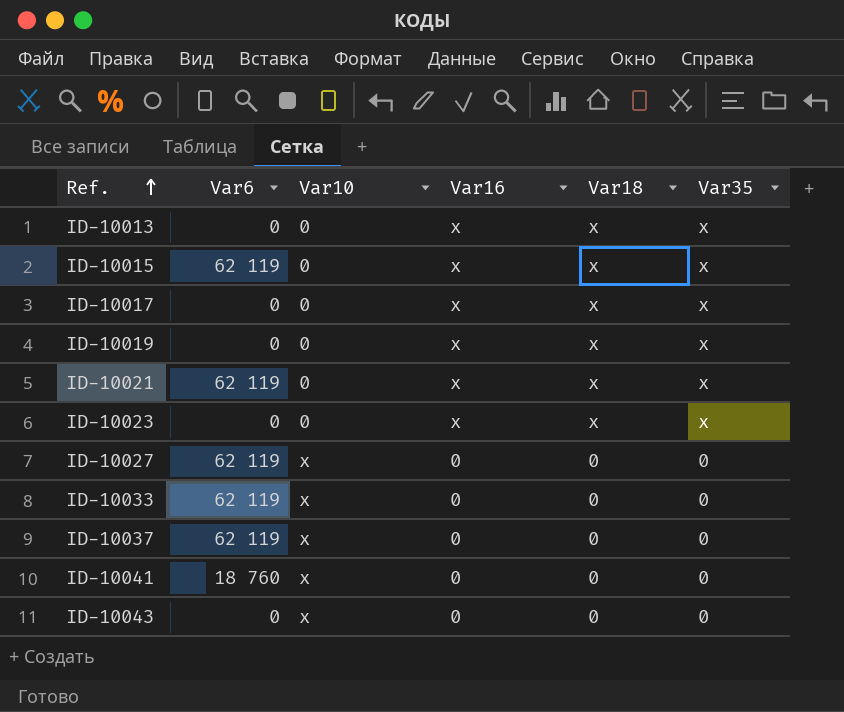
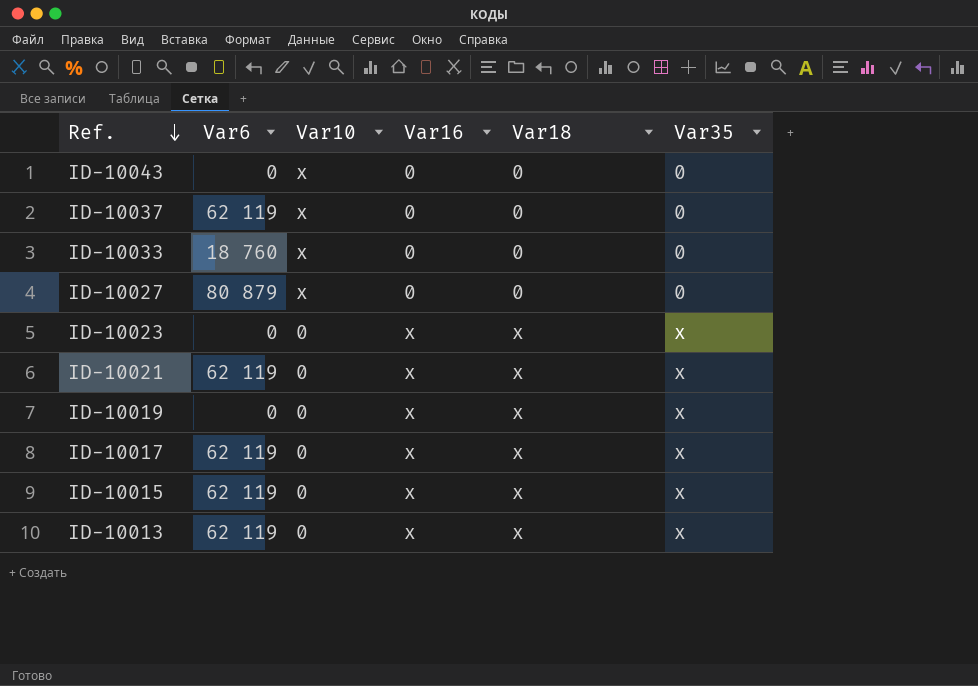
row order: Ref. ascending -> Ref. descending
row ID-10041: 18 760 | х | 0 | 0 | 0 -> none
ID-10033 | Var6: 62 119 -> 18 760
ID-10027 | Var6: 62 119 -> 80 879
ID-10017 | Var6: 0 -> 62 119
ID-10013 | Var6: 0 -> 62 119

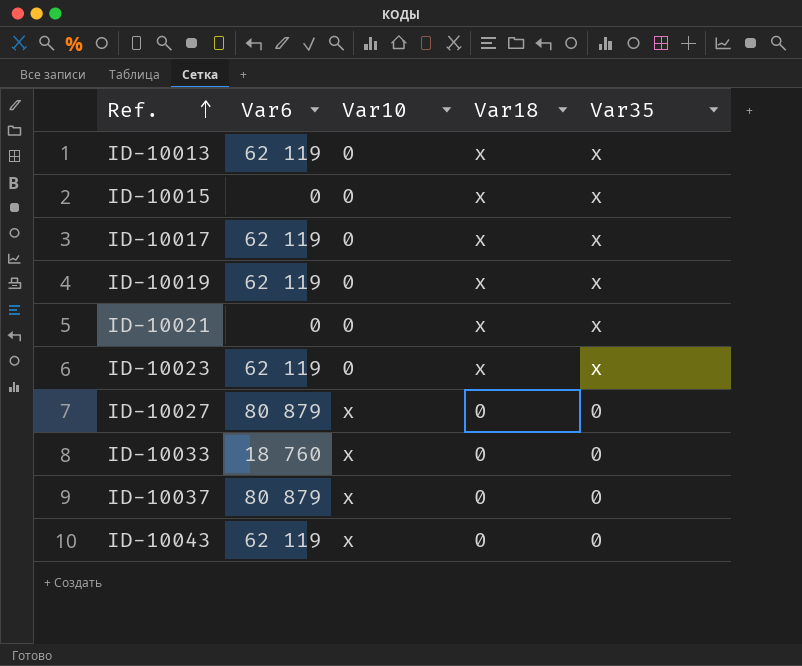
row order: Ref. descending -> Ref. ascending
column Var16 | position: 4 -> none
ID-10015 | Var6: 62 119 -> 0
ID-10019 | Var6: 0 -> 62 119
ID-10021 | Var6: 62 119 -> 0
ID-10023 | Var6: 0 -> 62 119
ID-10037 | Var6: 62 119 -> 80 879
ID-10043 | Var6: 0 -> 62 119

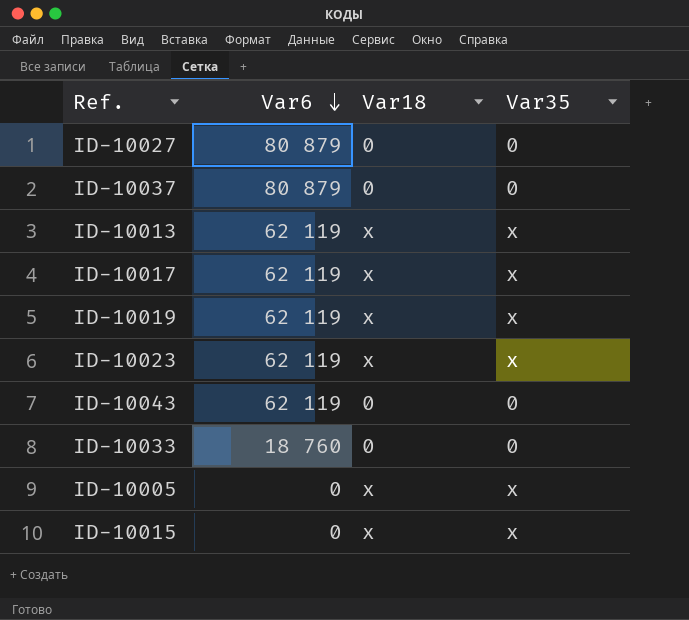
row order: Ref. ascending -> Var6 descending
column Var10 | position: 3 -> none
row ID-10021: 0 | 0 | х | х -> none
row ID-10005: none -> 0 | х | х

